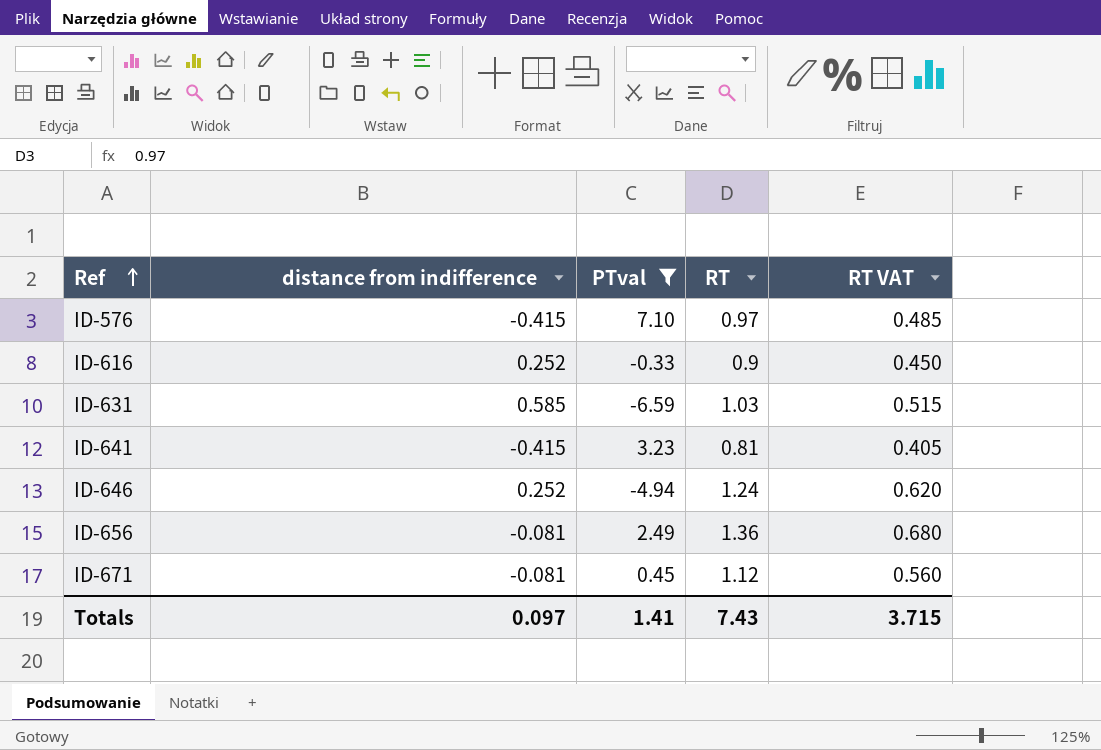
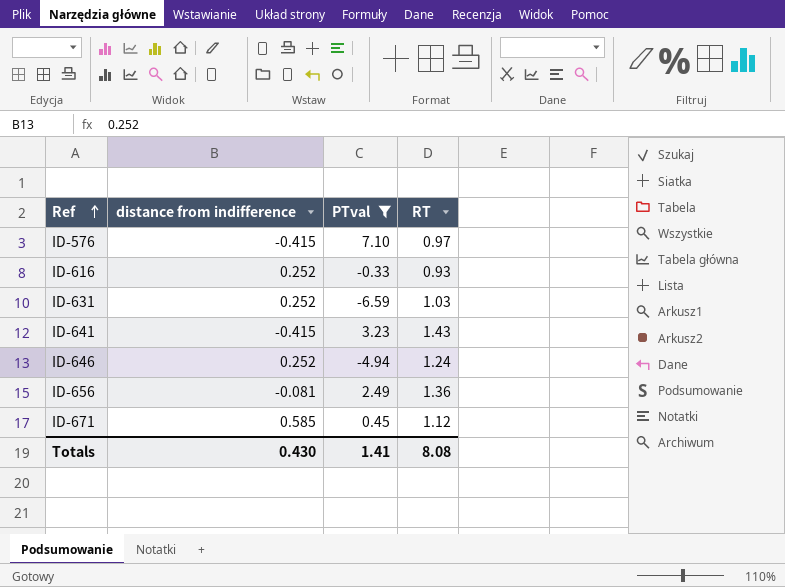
column RT VAT | formula: [RT] * 0.5 -> none
ID-616 | RT: 0.9 -> 0.93
ID-631 | distance from indifference: 0.585 -> 0.252
ID-641 | RT: 0.81 -> 1.43
ID-671 | distance from indifference: -0.081 -> 0.585
Totals | distance from indifference: 0.097 -> 0.430
Totals | RT: 7.43 -> 8.08

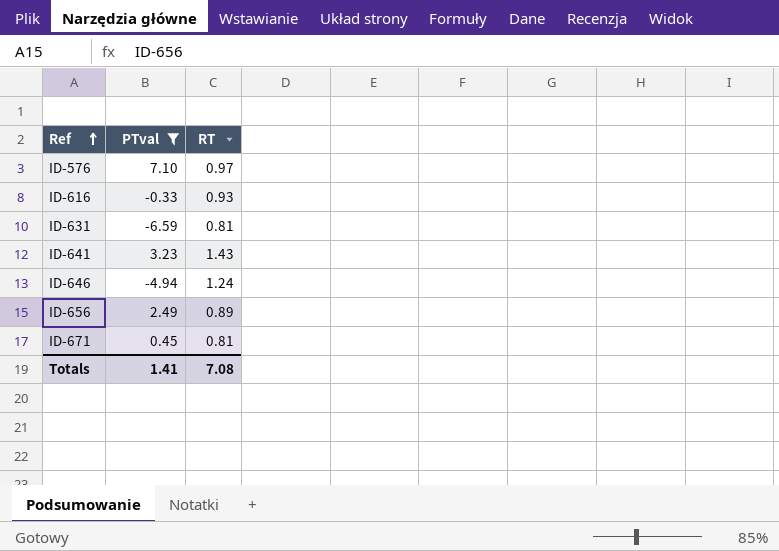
column distance from indifference | position: 2 -> none
ID-631 | RT: 1.03 -> 0.81
ID-656 | RT: 1.36 -> 0.89
ID-671 | RT: 1.12 -> 0.81
Totals | RT: 8.08 -> 7.08

